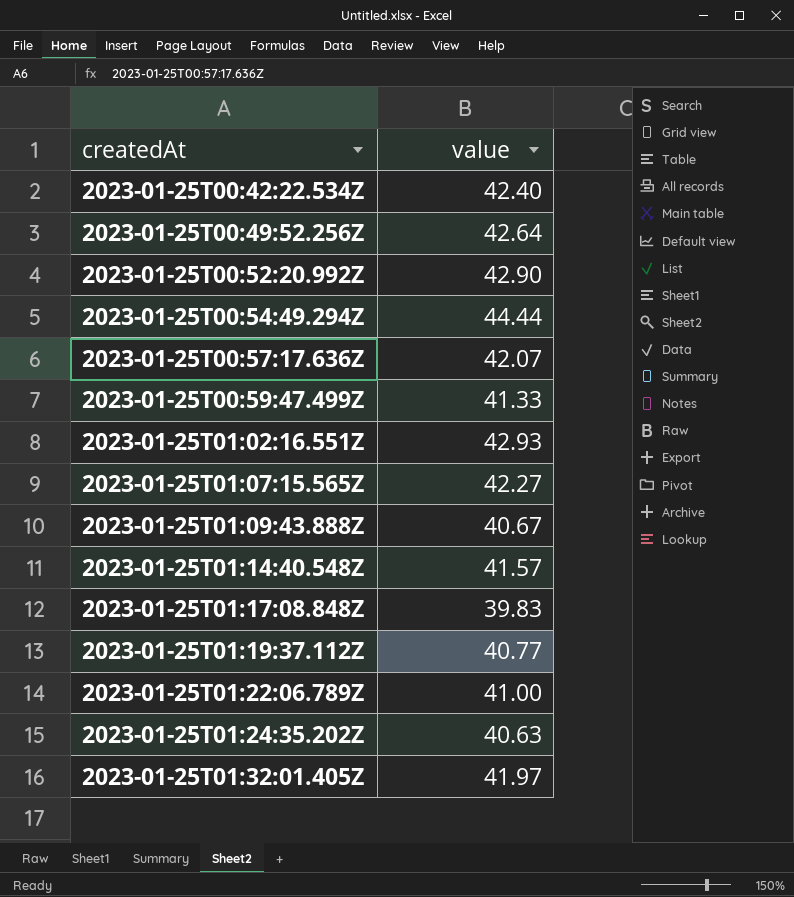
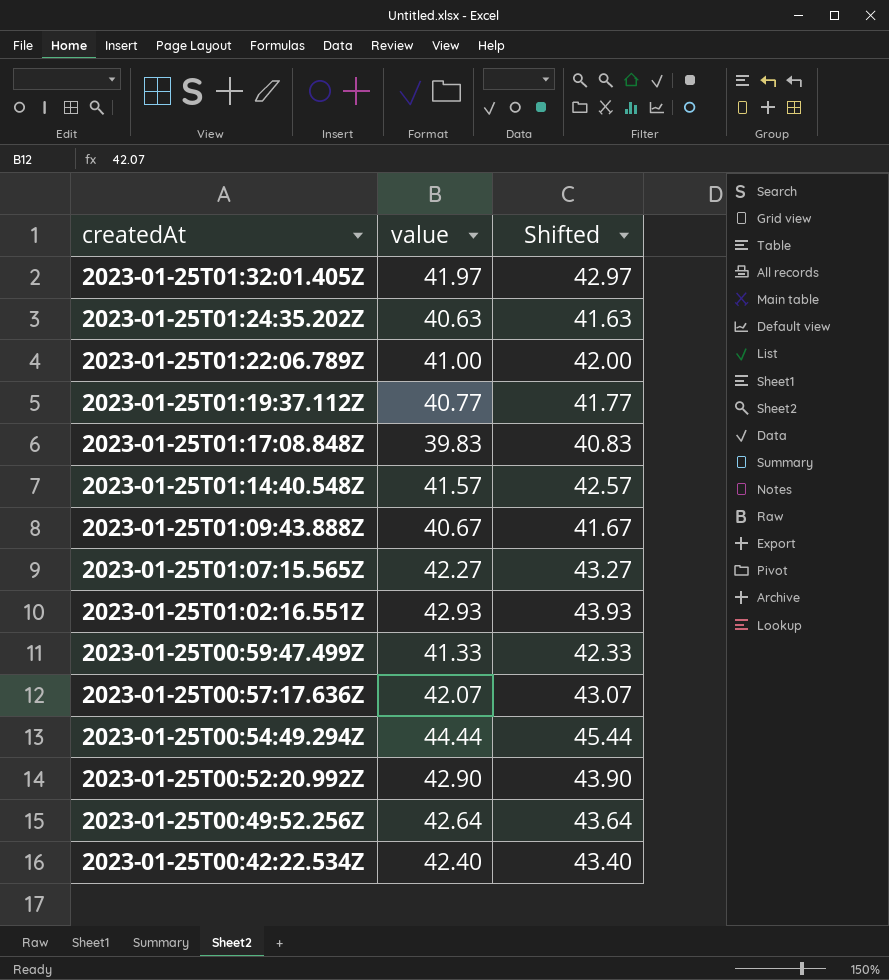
row order: createdAt ascending -> createdAt descending
column Shifted | formula: none -> [value] + 1

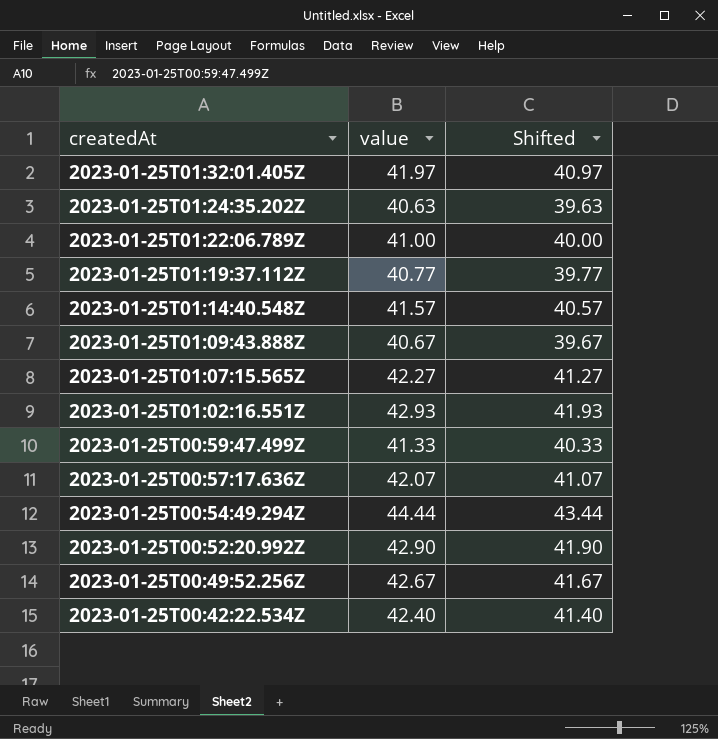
column Shifted | formula: [value] + 1 -> [value] - 1
row 2023-01-25T01:17:08.848Z: 39.83 | 40.83 -> none
2023-01-25T00:49:52.256Z | value: 42.64 -> 42.67

